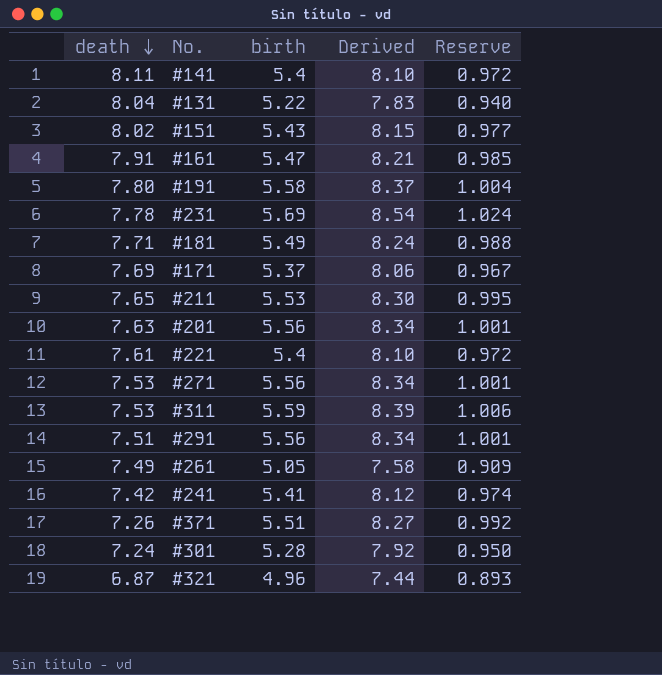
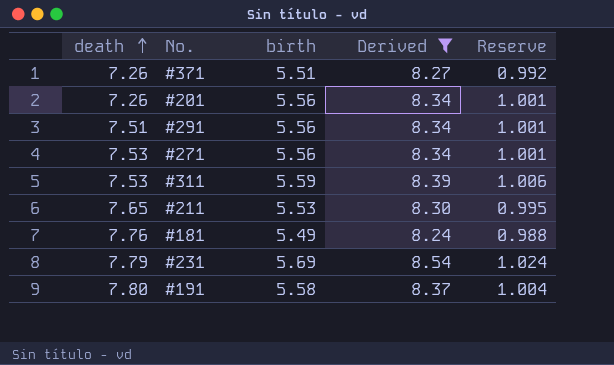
filter: none -> Derived >= 8.24
row order: death descending -> death ascending
#201 | death: 7.63 -> 7.26
#181 | death: 7.71 -> 7.76
#231 | death: 7.78 -> 7.79

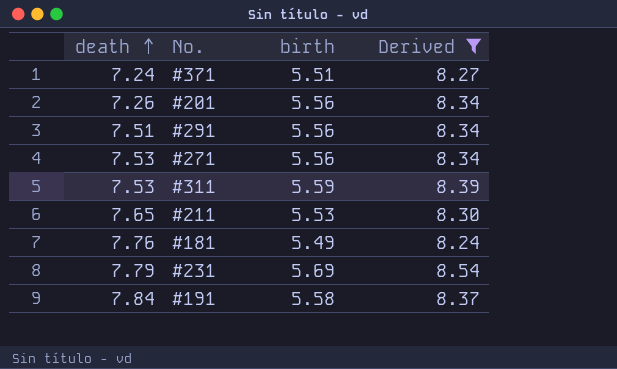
column Reserve | formula: [birth] * 0.18 -> none
#371 | death: 7.26 -> 7.24
#191 | death: 7.80 -> 7.84

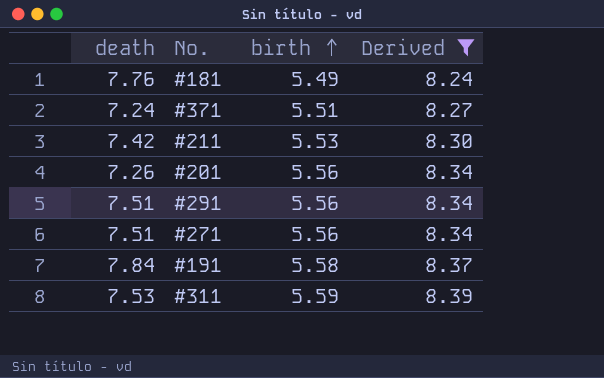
row order: death ascending -> birth ascending
row #231: 7.79 | 5.69 | 8.54 -> none
#211 | death: 7.65 -> 7.42
#271 | death: 7.53 -> 7.51

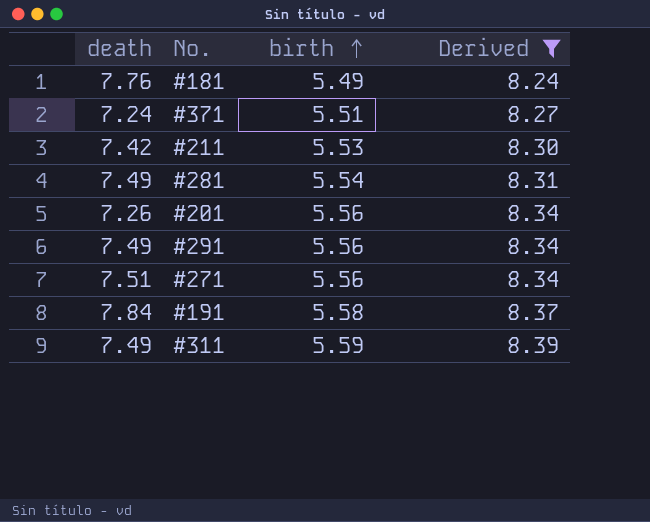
row #281: none -> 7.49 | 5.54 | 8.31
#291 | death: 7.51 -> 7.49
#311 | death: 7.53 -> 7.49

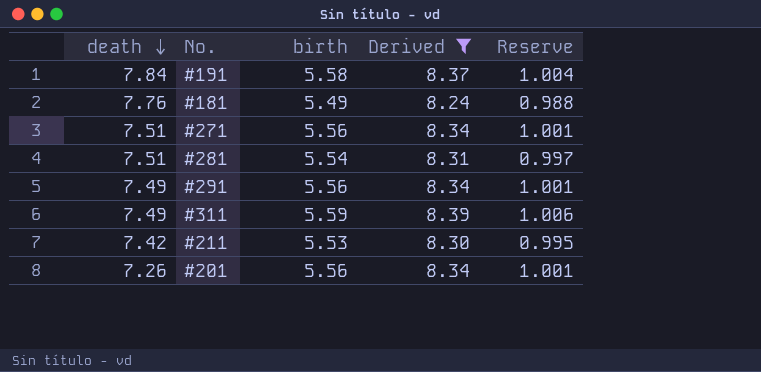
row order: birth ascending -> death descending
column Reserve | formula: none -> [birth] * 0.18
row #371: 7.24 | 5.51 | 8.27 -> none
#281 | death: 7.49 -> 7.51

